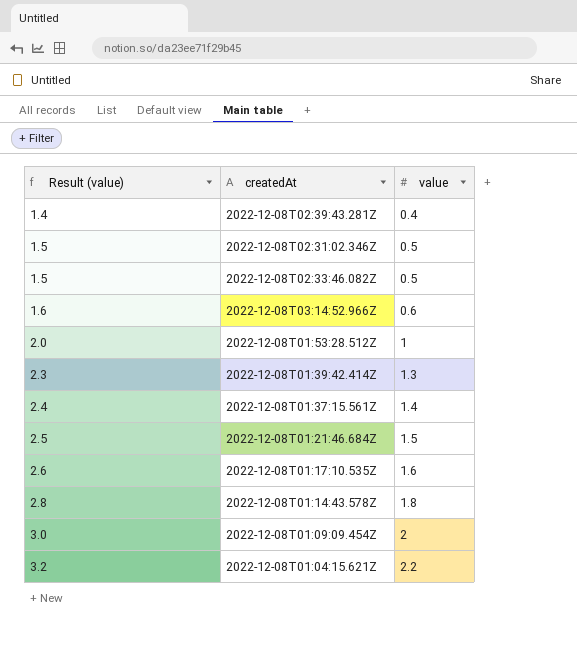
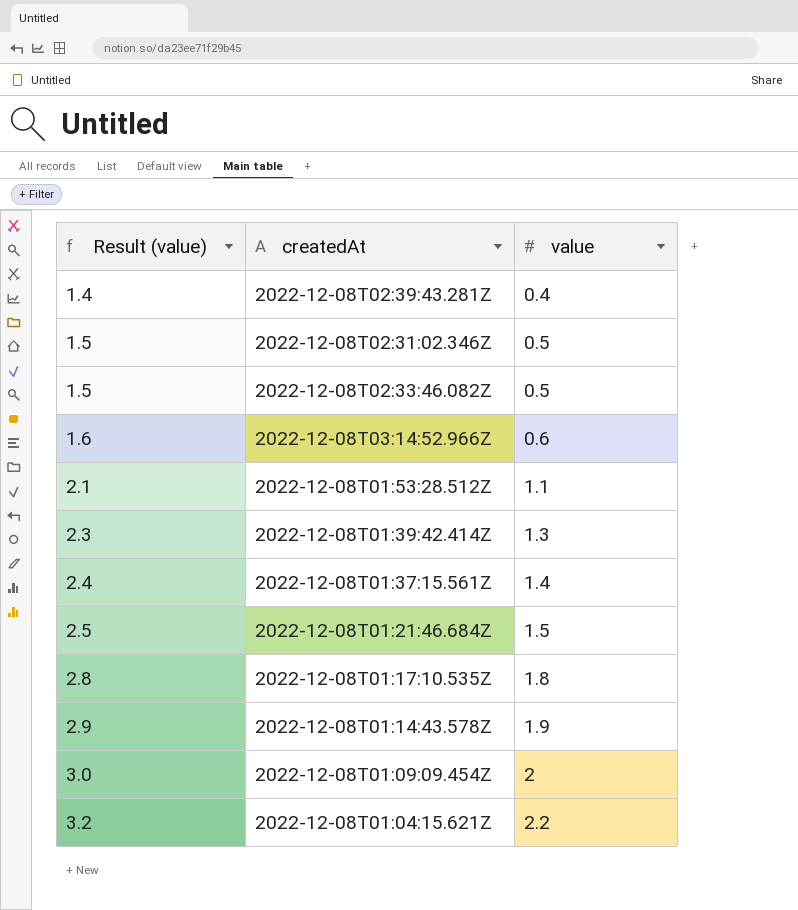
2022-12-08T01:53:28.512Z | Result (value): 2.0 -> 2.1
2022-12-08T01:53:28.512Z | value: 1 -> 1.1
2022-12-08T01:17:10.535Z | Result (value): 2.6 -> 2.8
2022-12-08T01:17:10.535Z | value: 1.6 -> 1.8
2022-12-08T01:14:43.578Z | Result (value): 2.8 -> 2.9
2022-12-08T01:14:43.578Z | value: 1.8 -> 1.9

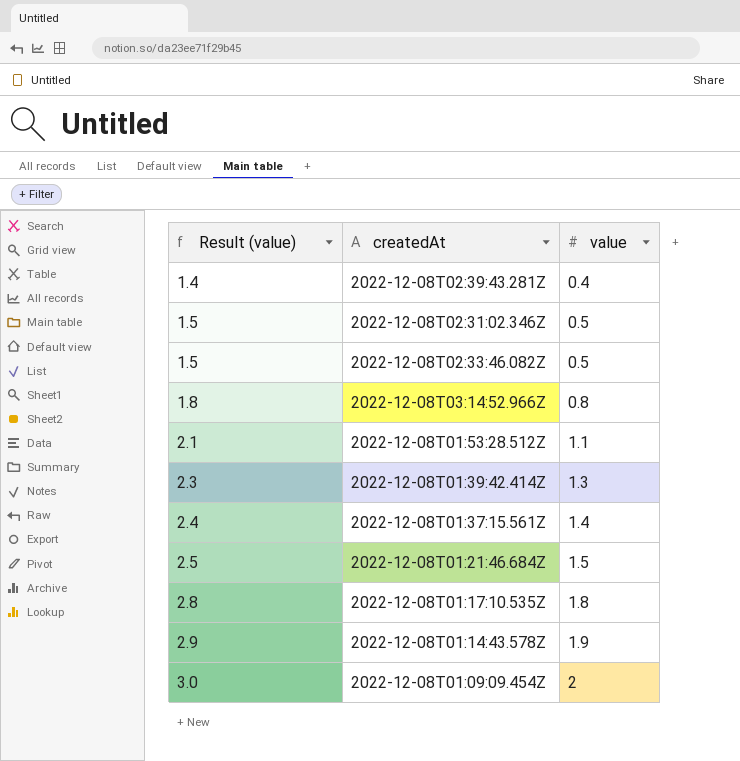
row 2022-12-08T01:04:15.621Z: 3.2 | 2.2 -> none
2022-12-08T03:14:52.966Z | Result (value): 1.6 -> 1.8
2022-12-08T03:14:52.966Z | value: 0.6 -> 0.8

